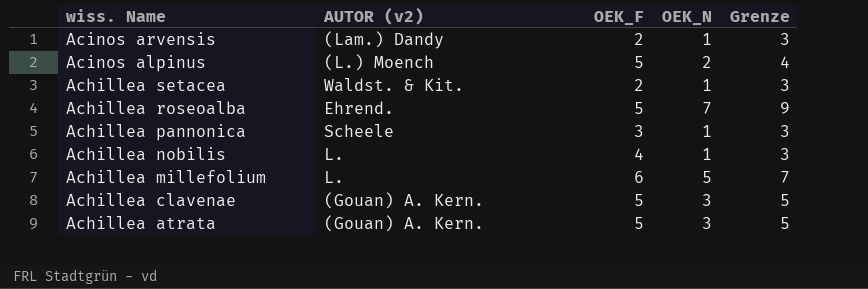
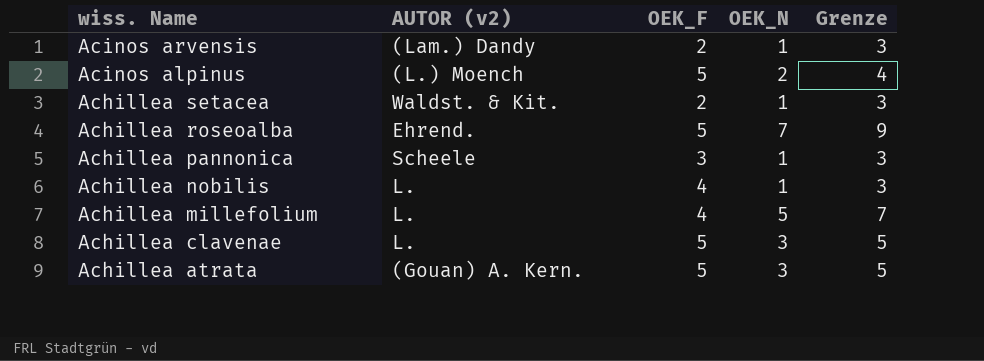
Achillea millefolium | OEK_F: 6 -> 4
Achillea clavenae | AUTOR (v2): (Gouan) A. Kern. -> L.

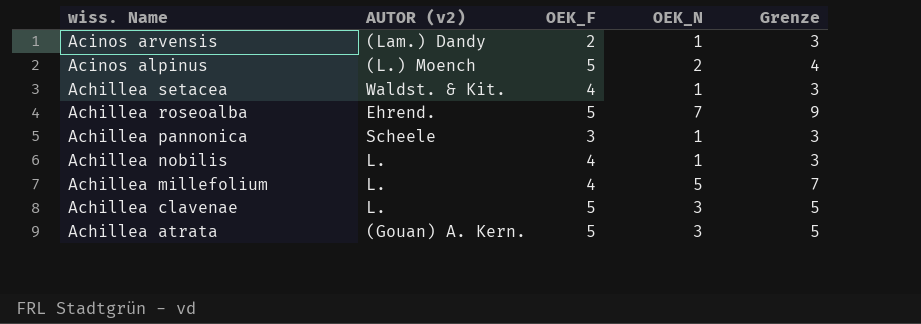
Achillea setacea | OEK_F: 2 -> 4

